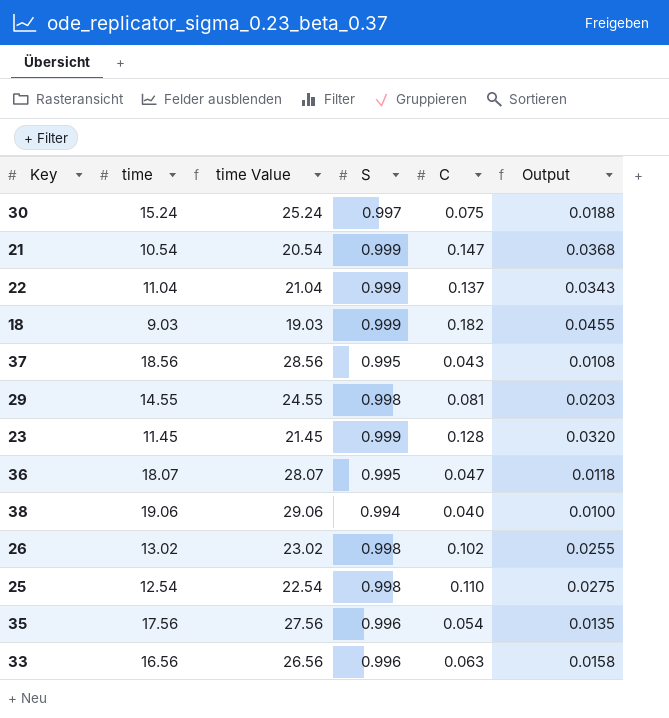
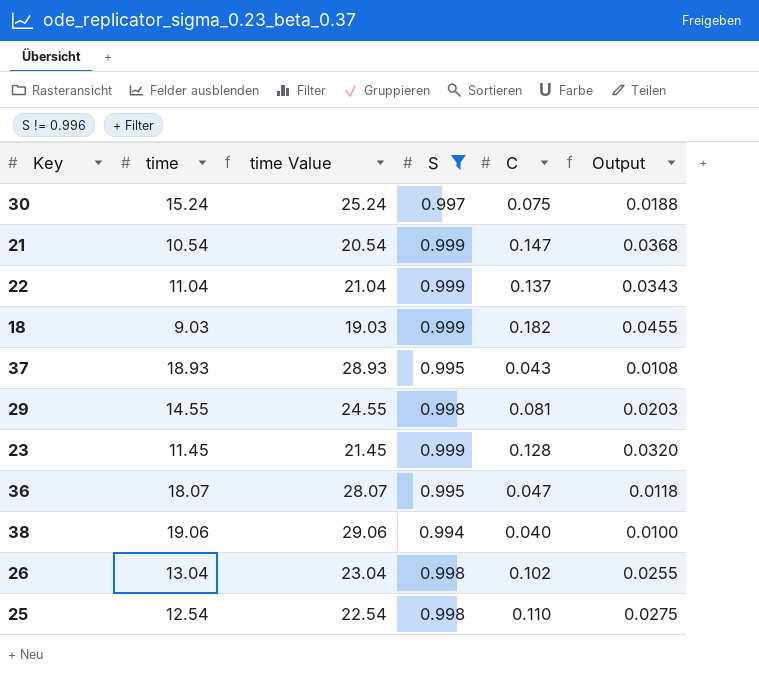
filter: none -> S != 0.996
37 | time: 18.56 -> 18.93
37 | time Value: 28.56 -> 28.93
26 | time: 13.02 -> 13.04
26 | time Value: 23.02 -> 23.04

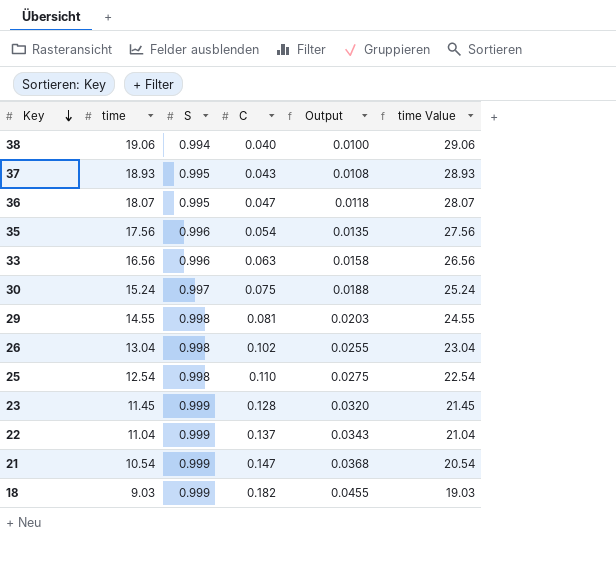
filter: S != 0.996 -> none
row order: none -> Key descending
column time Value | position: 3 -> 6

